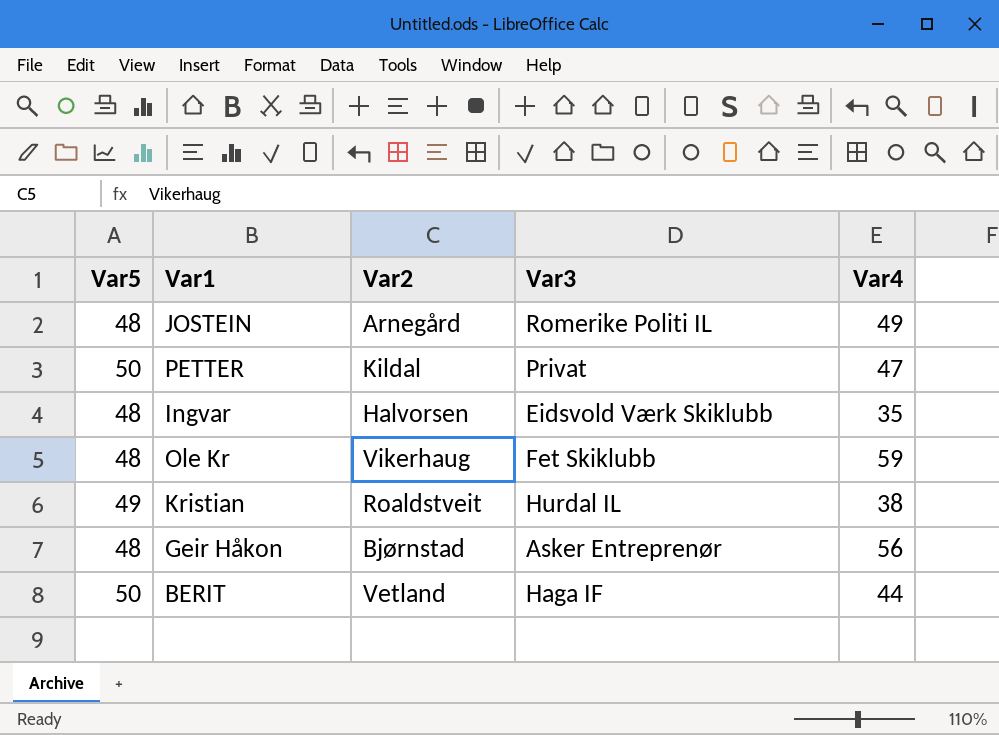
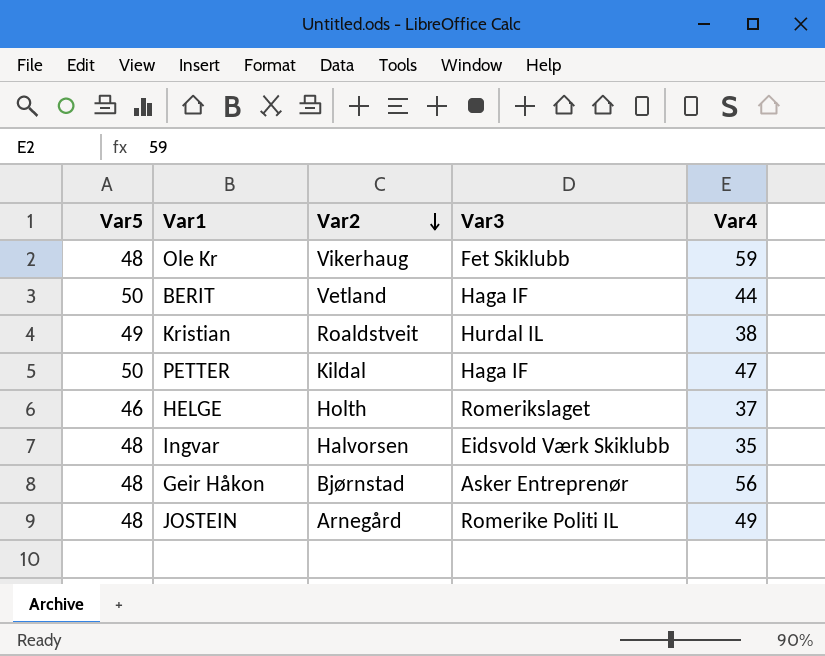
row order: none -> Var2 descending
PETTER | Var3: Privat -> Haga IF
row HELGE: none -> 46 | Holth | Romerikslaget | 37

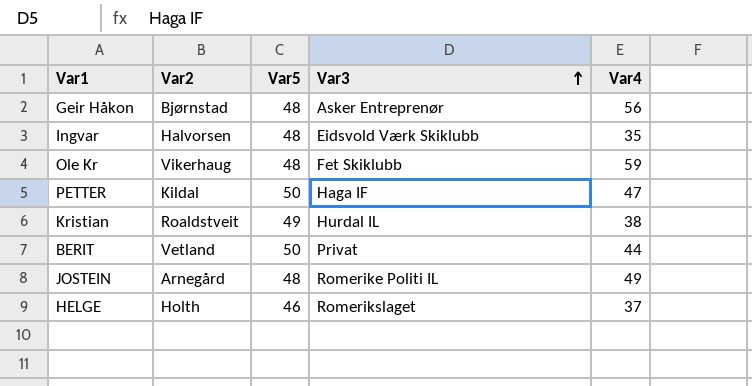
row order: Var2 descending -> Var3 ascending
column Var5 | position: 1 -> 3
BERIT | Var3: Haga IF -> Privat

